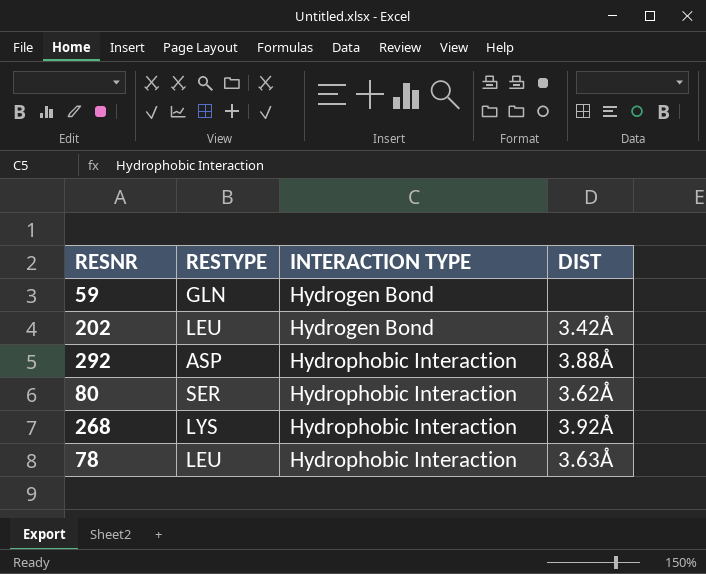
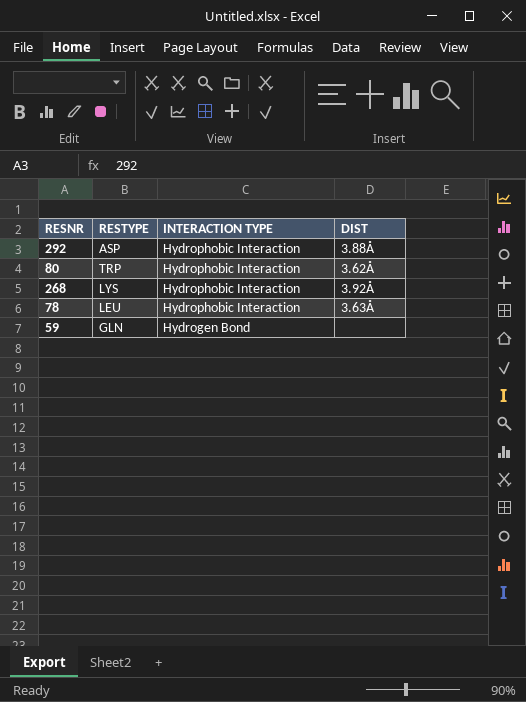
row order: INTERACTION TYPE ascending -> INTERACTION TYPE descending
row 202: LEU | Hydrogen Bond | 3.42Å -> none
80 | RESTYPE: SER -> TRP

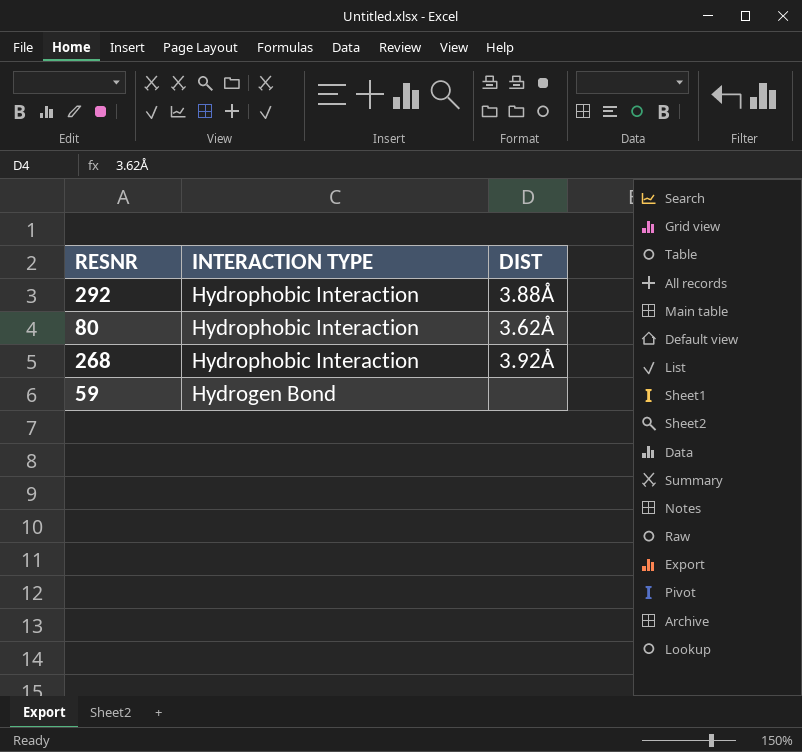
column RESTYPE | position: 2 -> none
row 78: LEU | Hydrophobic Interaction | 3.63Å -> none

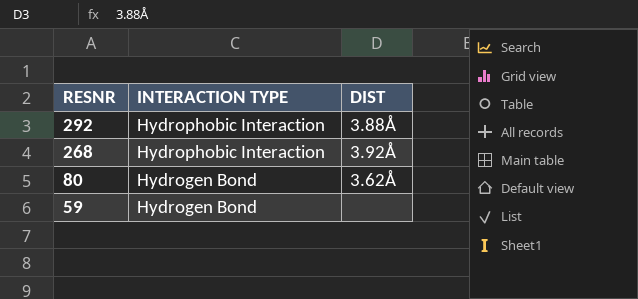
row order: INTERACTION TYPE descending -> RESNR descending
80 | INTERACTION TYPE: Hydrophobic Interaction -> Hydrogen Bond

